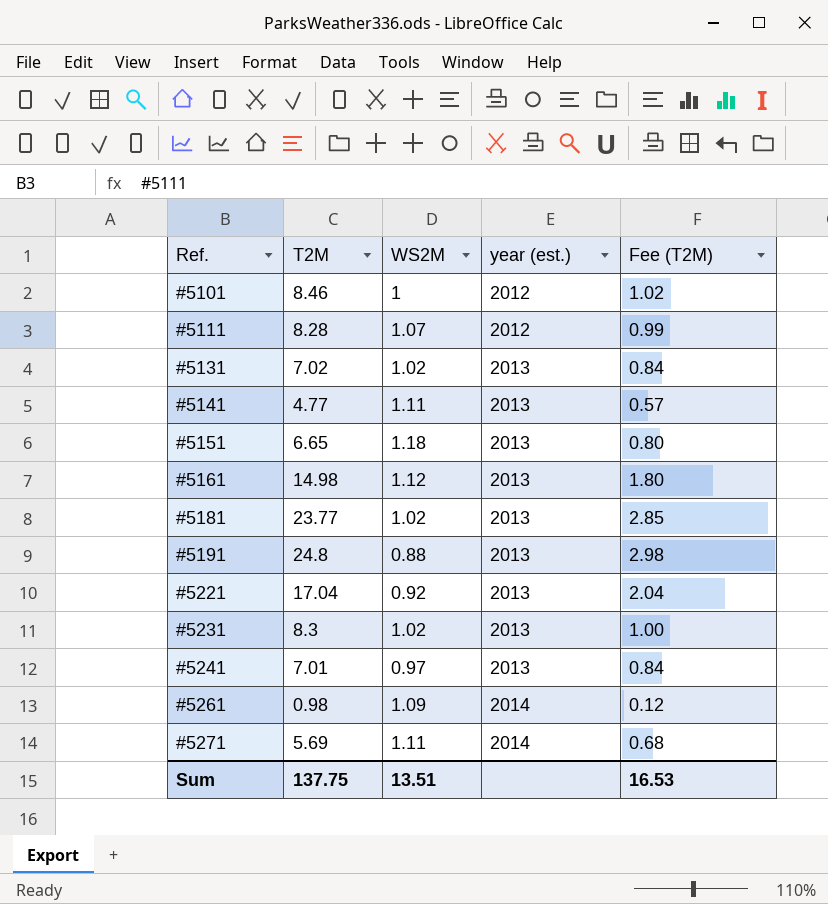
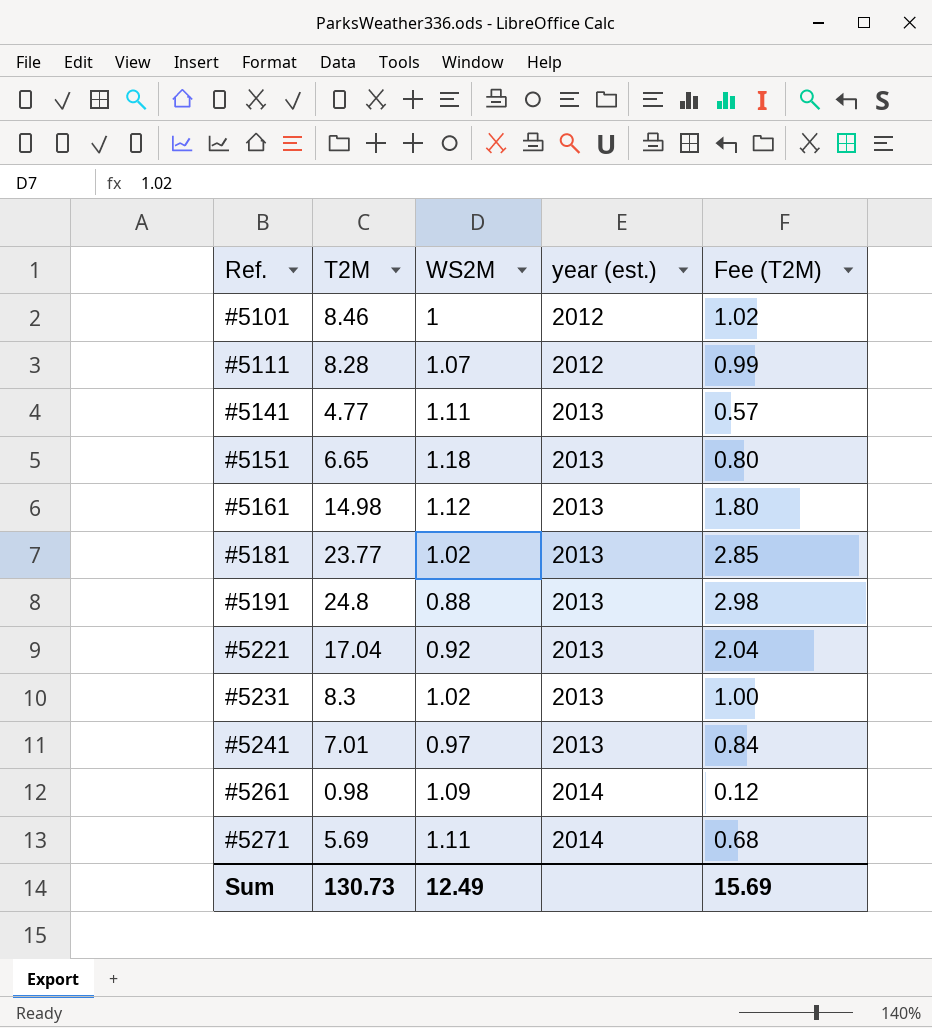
row #5131: 7.02 | 1.02 | 2013 | 0.84 -> none
Sum | T2M: 137.75 -> 130.73
Sum | WS2M: 13.51 -> 12.49
Sum | Fee (T2M): 16.53 -> 15.69

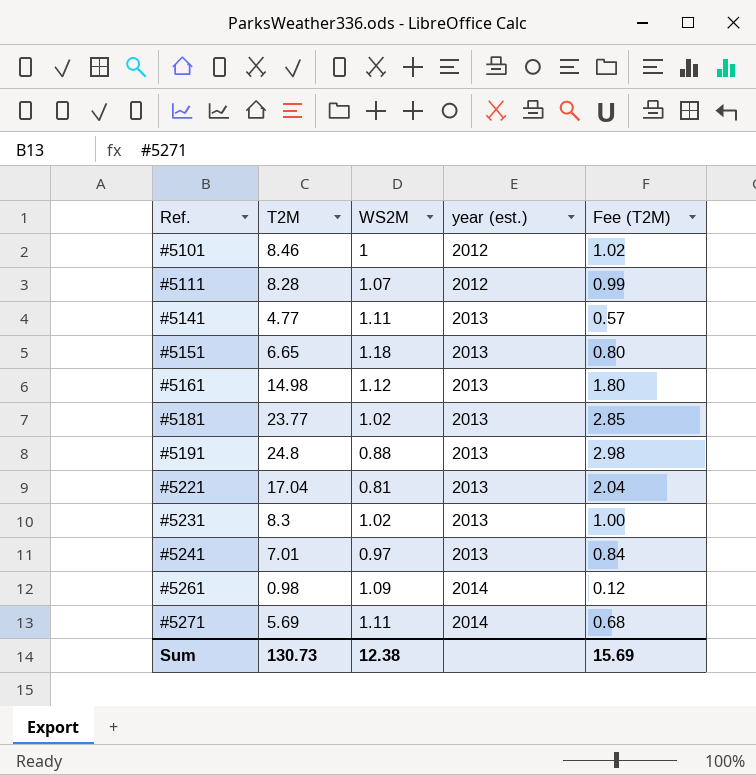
#5221 | WS2M: 0.92 -> 0.81
Sum | WS2M: 12.49 -> 12.38

